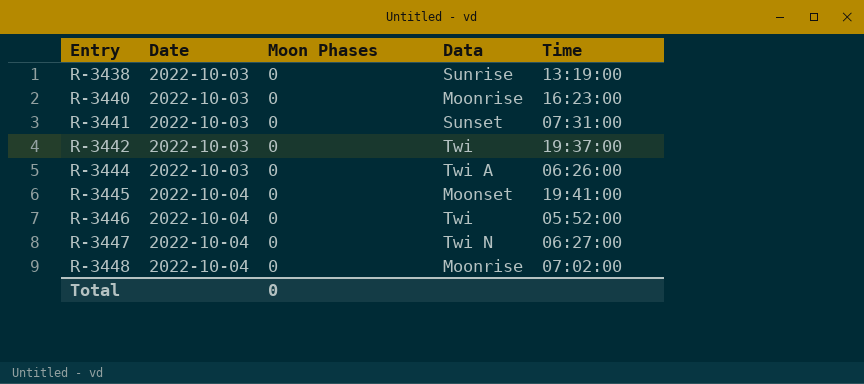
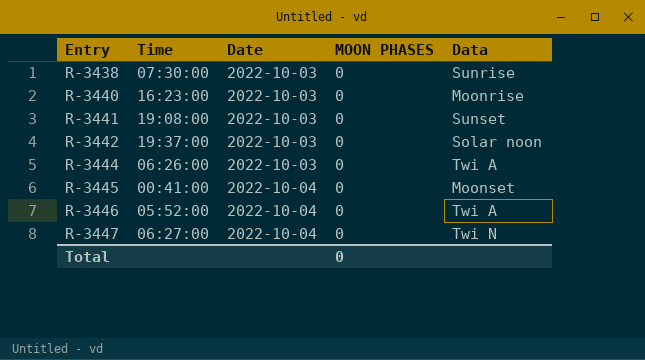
column Time | position: 5 -> 2
column name: Moon Phases -> MOON PHASES
row R-3448: 2022-10-04 | 0 | Moonrise | 07:02:00 -> none
R-3438 | Time: 13:19:00 -> 07:30:00
R-3441 | Time: 07:31:00 -> 19:08:00
R-3442 | Data: Twi -> Solar noon
R-3445 | Time: 19:41:00 -> 00:41:00
R-3446 | Data: Twi -> Twi A

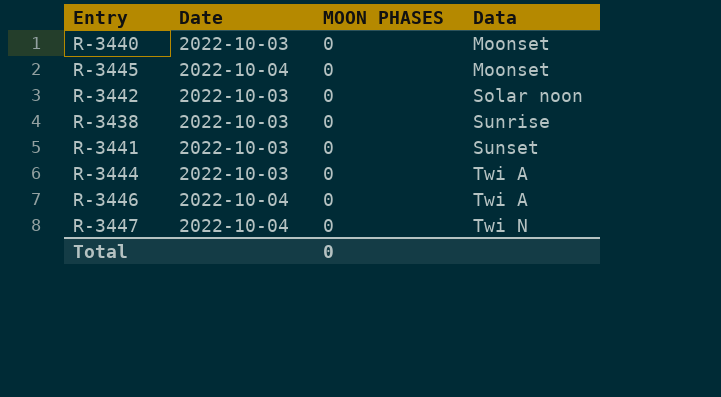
row order: Entry ascending -> Data ascending
column Time | position: 2 -> none
R-3440 | Data: Moonrise -> Moonset

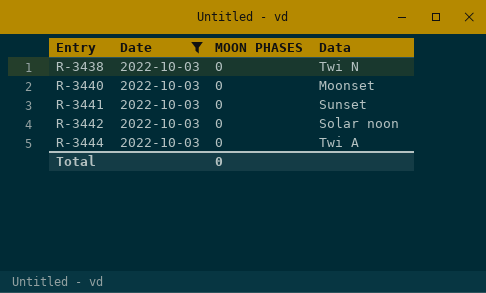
filter: none -> Date = 2022-10-03
row order: Data ascending -> Entry ascending
R-3438 | Data: Sunrise -> Twi N

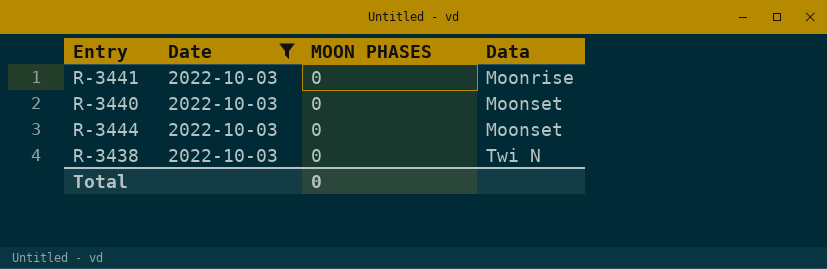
row order: Entry ascending -> Data ascending
row R-3442: 2022-10-03 | 0 | Solar noon -> none
R-3441 | Data: Sunset -> Moonrise
R-3444 | Data: Twi A -> Moonset

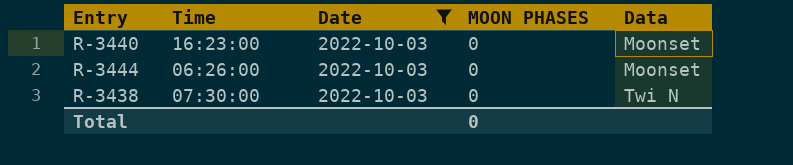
column Time | position: none -> 2
row R-3441: 2022-10-03 | 0 | Moonrise -> none

